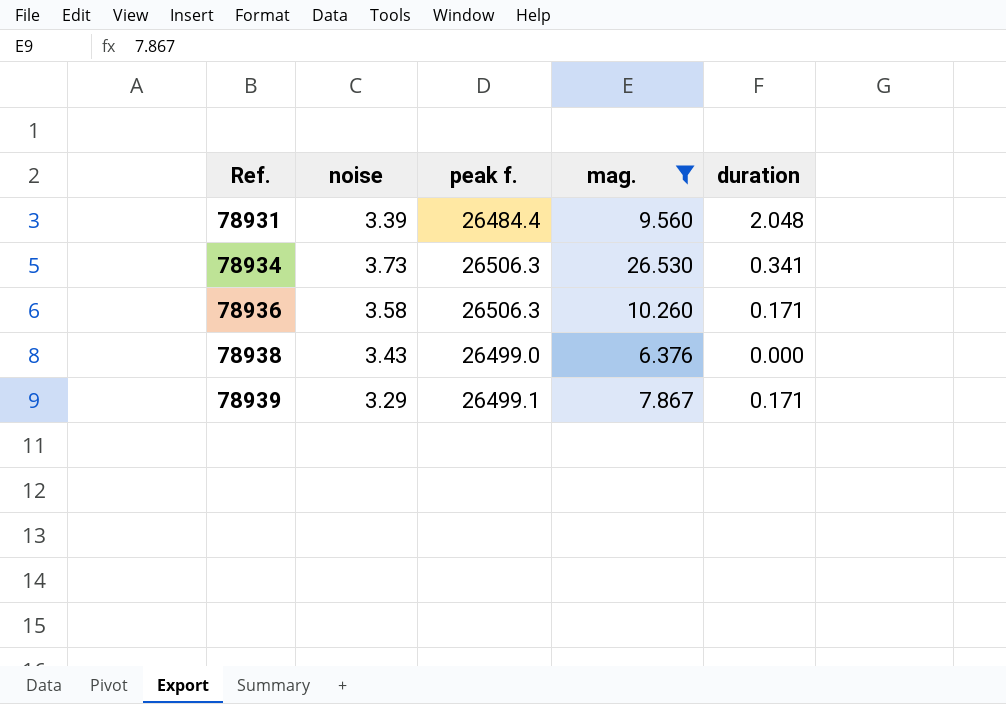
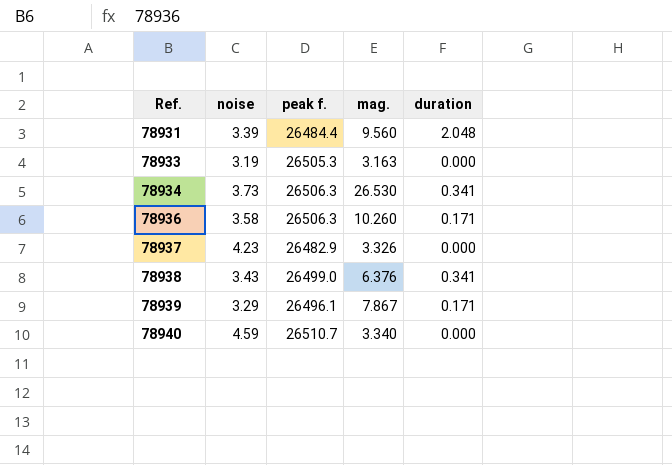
filter: mag. >= 6.376 -> none
78938 | duration: 0.000 -> 0.341
78939 | peak f.: 26499.1 -> 26496.1

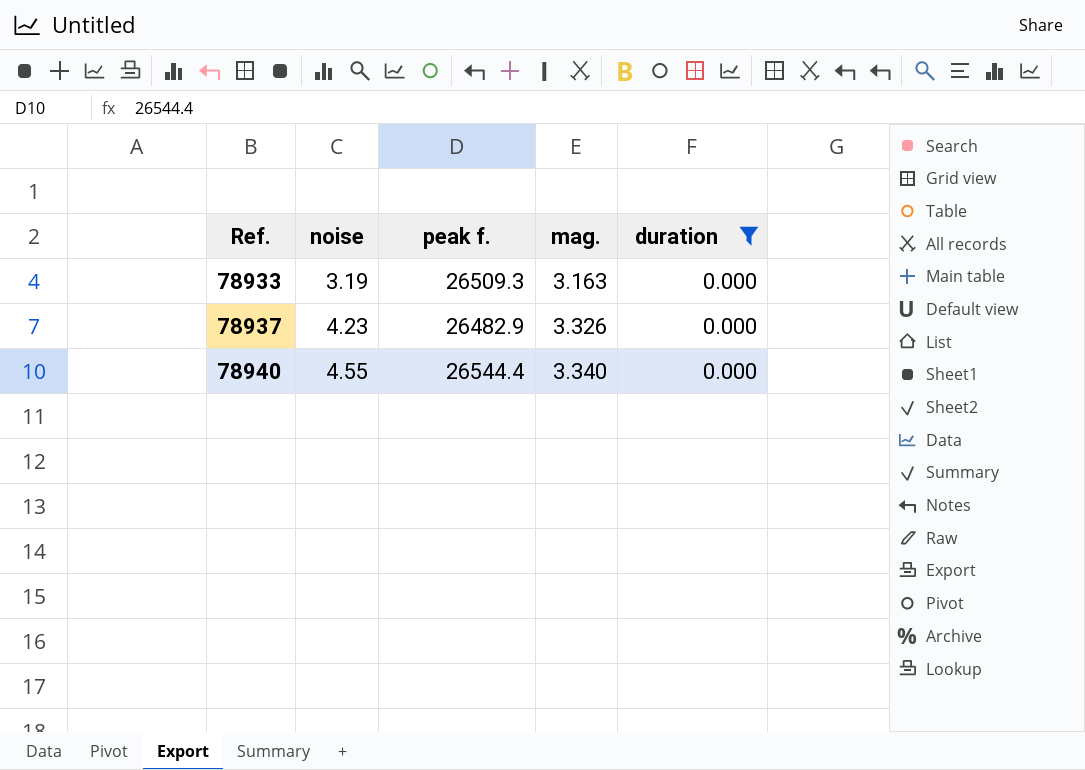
filter: none -> duration = 0.000
78933 | peak f.: 26505.3 -> 26509.3
78940 | noise: 4.59 -> 4.55
78940 | peak f.: 26510.7 -> 26544.4

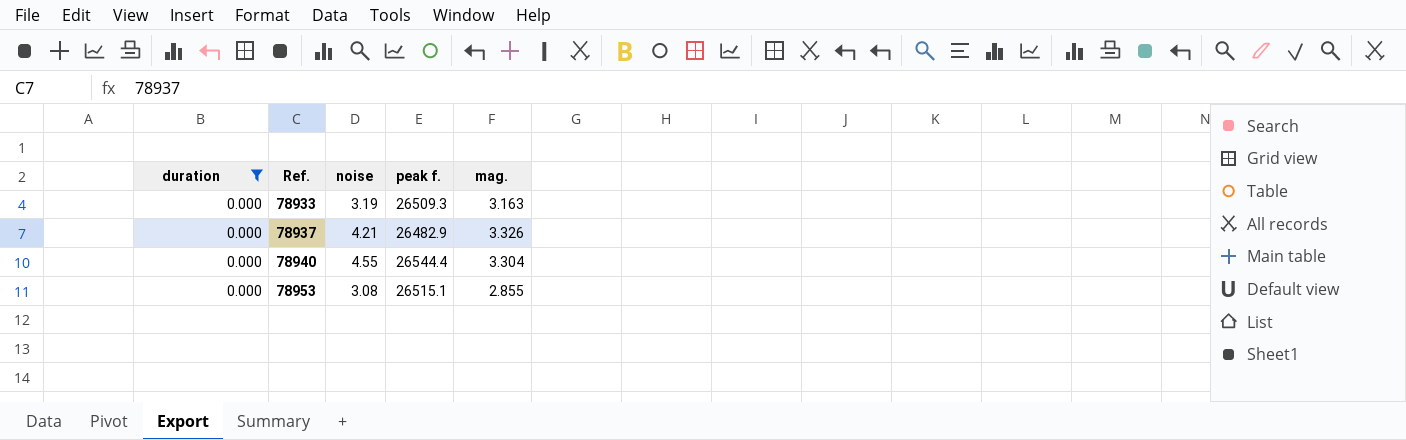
column duration | position: 5 -> 1
78937 | noise: 4.23 -> 4.21
78940 | mag.: 3.340 -> 3.304
row 78953: none -> 0.000 | 3.08 | 26515.1 | 2.855

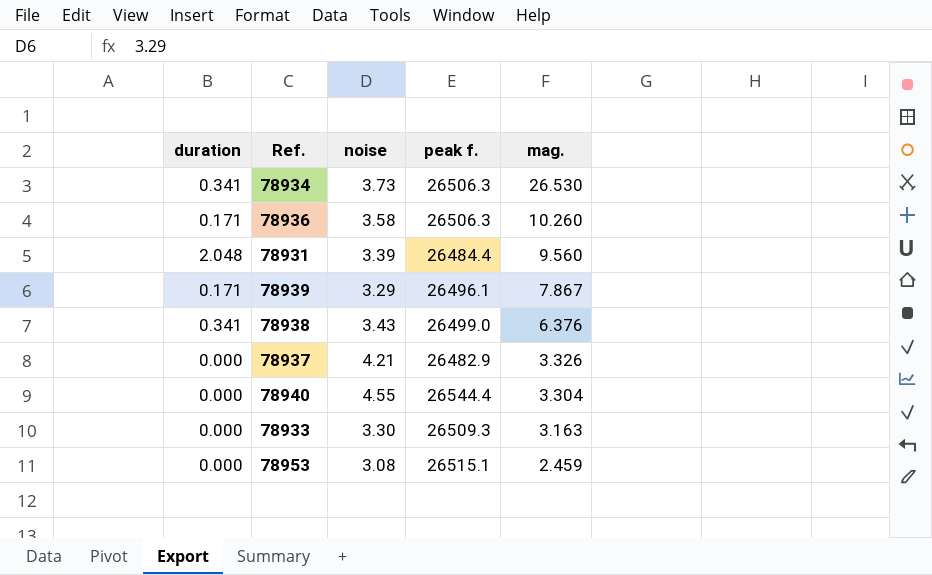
filter: duration = 0.000 -> none
row order: Ref. ascending -> mag. descending
78933 | noise: 3.19 -> 3.30
78953 | mag.: 2.855 -> 2.459

